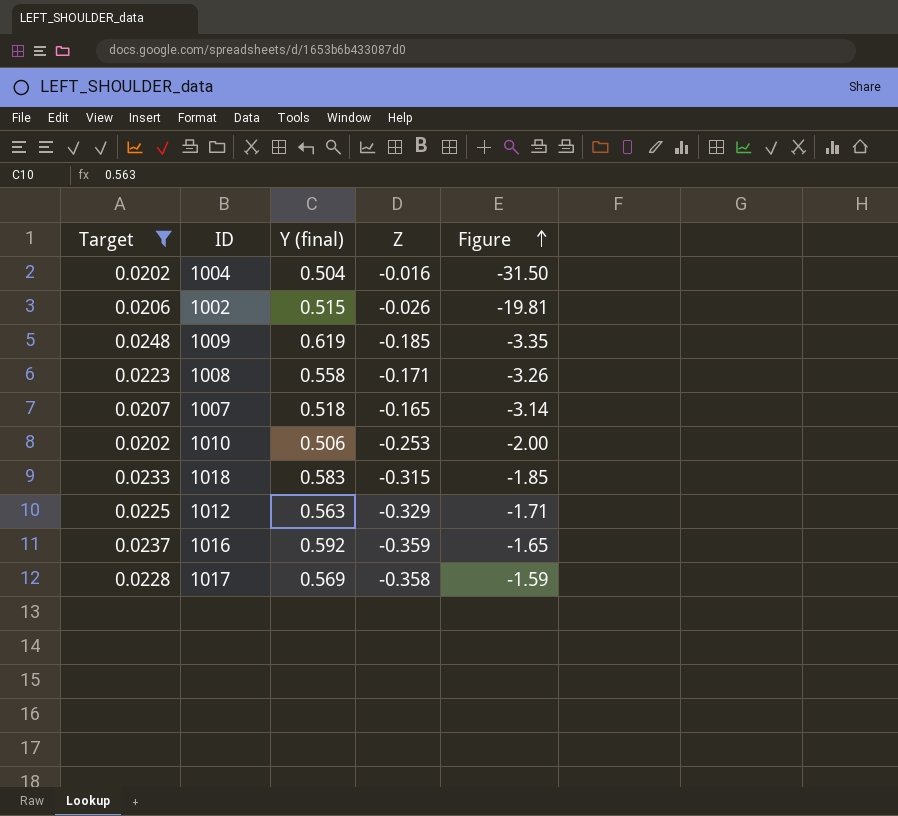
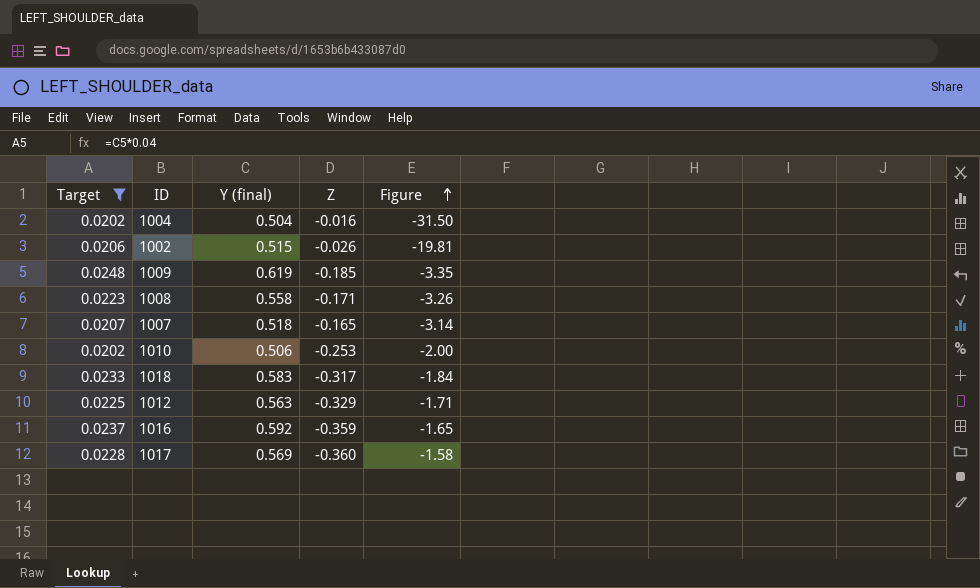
1018 | Z: -0.315 -> -0.317
1018 | Figure: -1.85 -> -1.84
1017 | Z: -0.358 -> -0.360
1017 | Figure: -1.59 -> -1.58

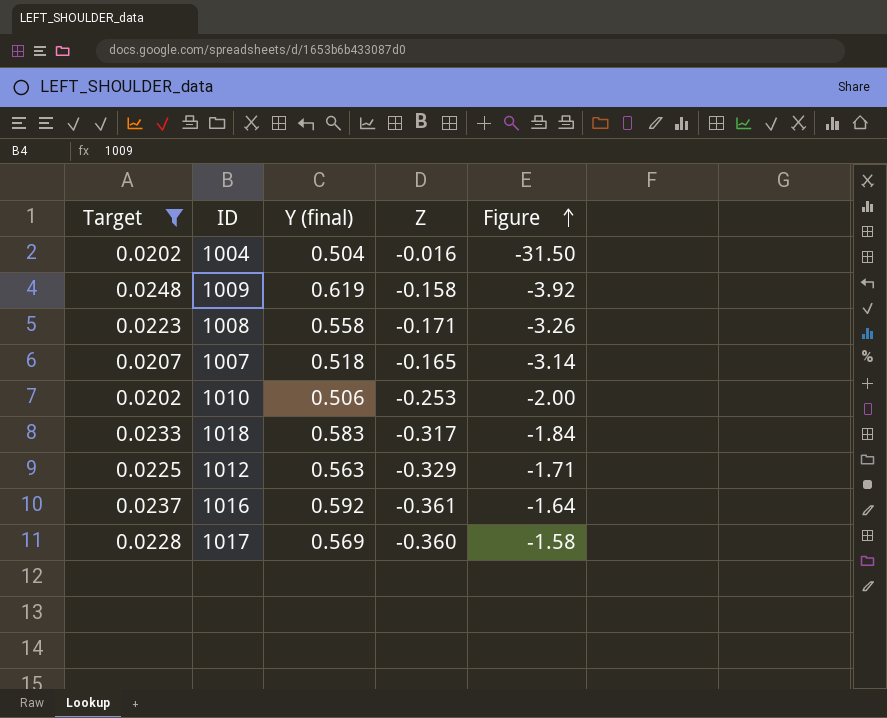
row 1002: 0.0206 | 0.515 | -0.026 | -19.81 -> none
1009 | Z: -0.185 -> -0.158
1009 | Figure: -3.35 -> -3.92
1016 | Z: -0.359 -> -0.361
1016 | Figure: -1.65 -> -1.64

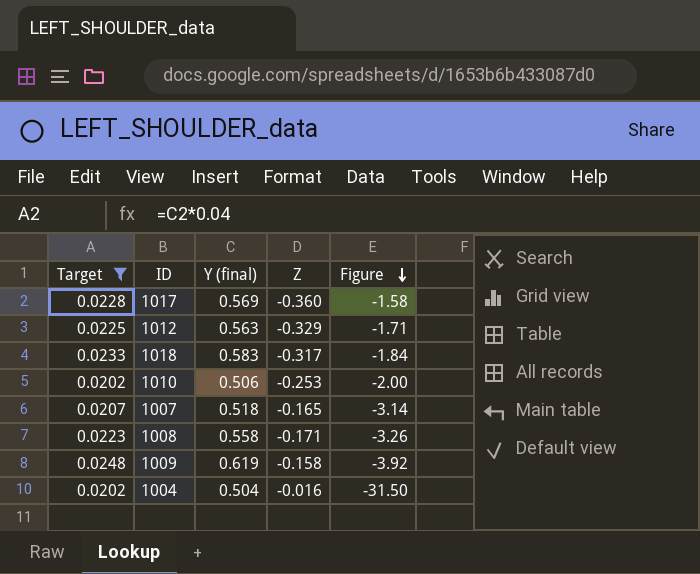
row order: Figure ascending -> Figure descending
row 1016: 0.0237 | 0.592 | -0.361 | -1.64 -> none

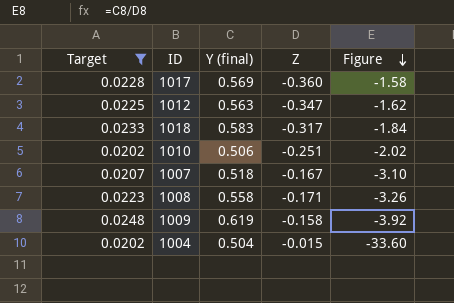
1012 | Z: -0.329 -> -0.347
1012 | Figure: -1.71 -> -1.62
1010 | Z: -0.253 -> -0.251
1010 | Figure: -2.00 -> -2.02
1007 | Z: -0.165 -> -0.167
1007 | Figure: -3.14 -> -3.10
1004 | Z: -0.016 -> -0.015
1004 | Figure: -31.50 -> -33.60

